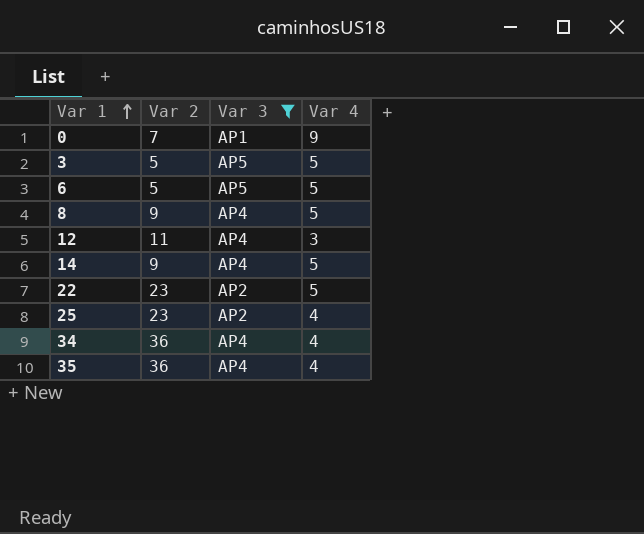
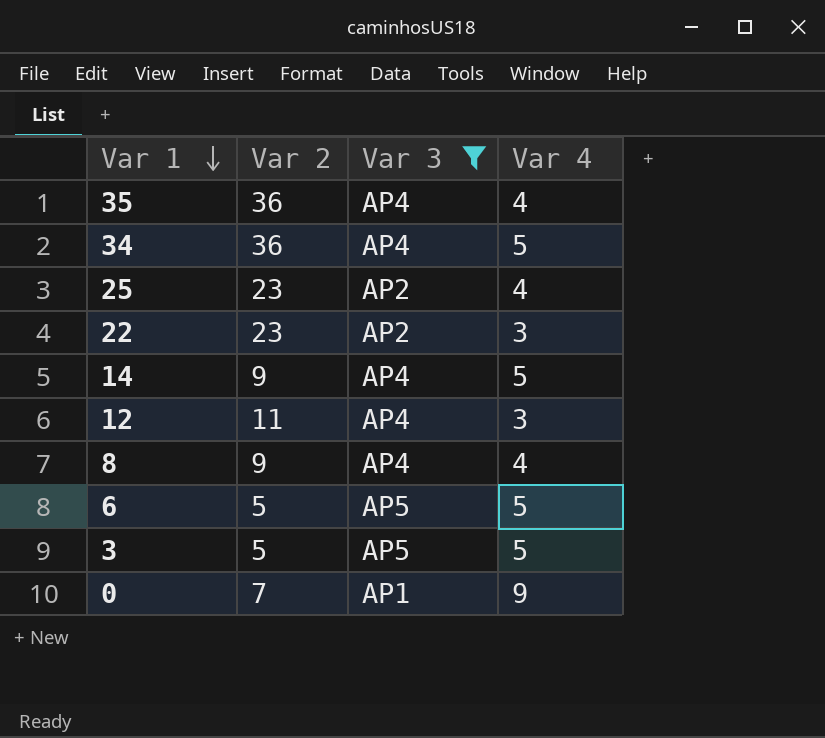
row order: Var 1 ascending -> Var 1 descending
34 | Var 4: 4 -> 5
22 | Var 4: 5 -> 3
8 | Var 4: 5 -> 4

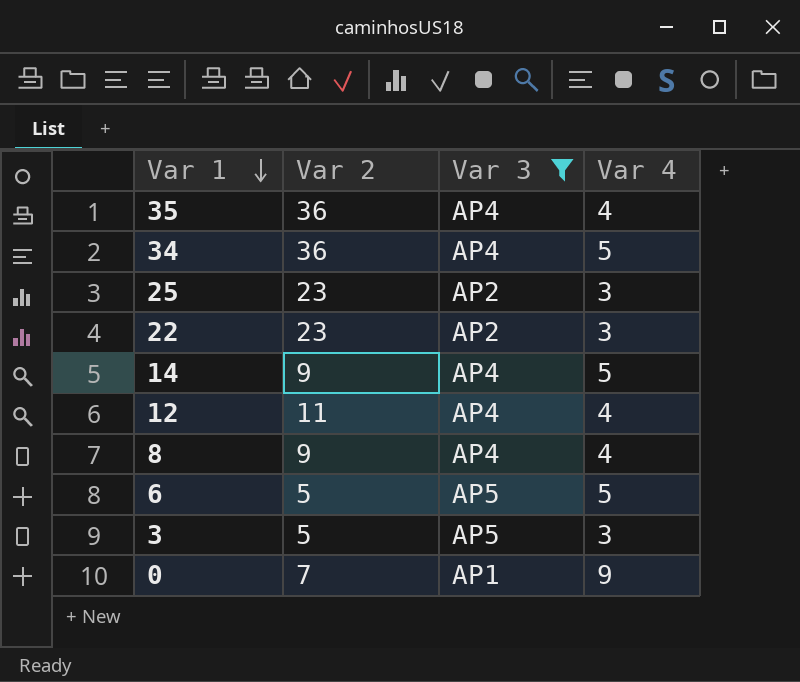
25 | Var 4: 4 -> 3
12 | Var 4: 3 -> 4
3 | Var 4: 5 -> 3

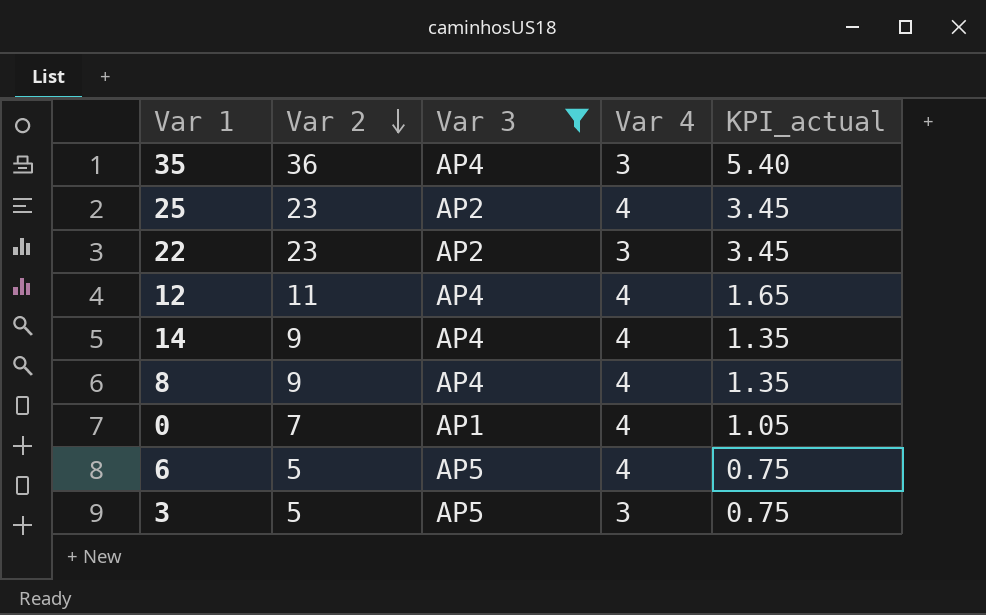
row order: Var 1 descending -> Var 2 descending
column KPI_actual | formula: none -> [Var 2] * 0.15
row 34: 36 | AP4 | 5 -> none
35 | Var 4: 4 -> 3
25 | Var 4: 3 -> 4
14 | Var 4: 5 -> 4
0 | Var 4: 9 -> 4
6 | Var 4: 5 -> 4

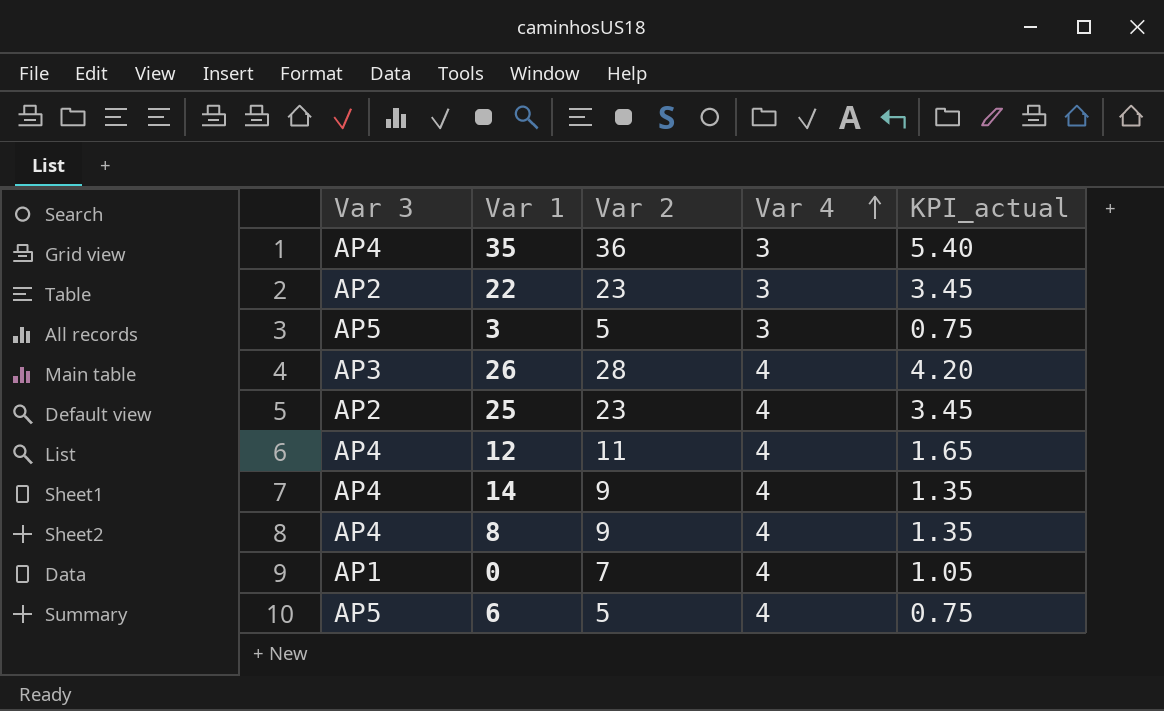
filter: Var 3 != AP3 -> none
row order: Var 2 descending -> Var 4 ascending
column Var 3 | position: 3 -> 1

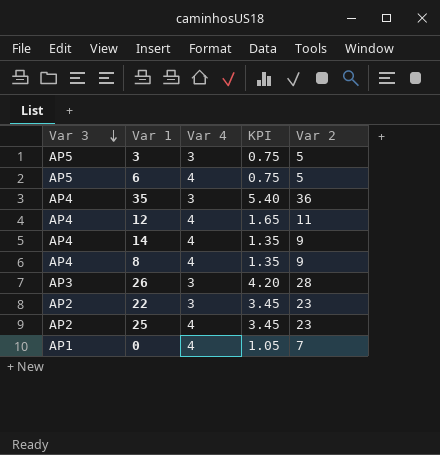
row order: Var 4 ascending -> Var 3 descending
column name: KPI_actual -> KPI
column Var 2 | position: 3 -> 5
26 | Var 4: 4 -> 3

